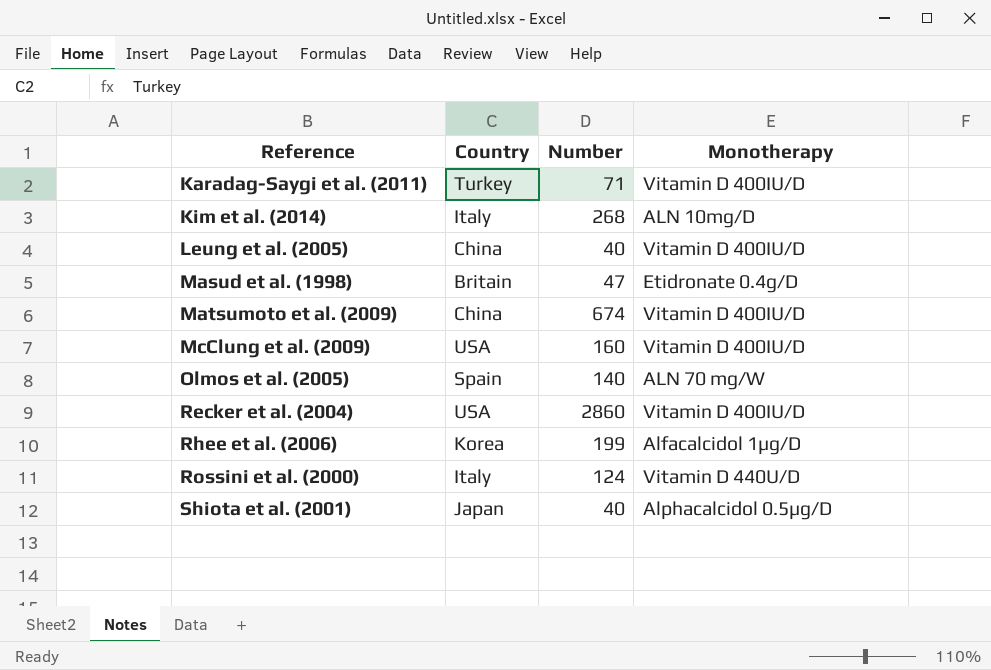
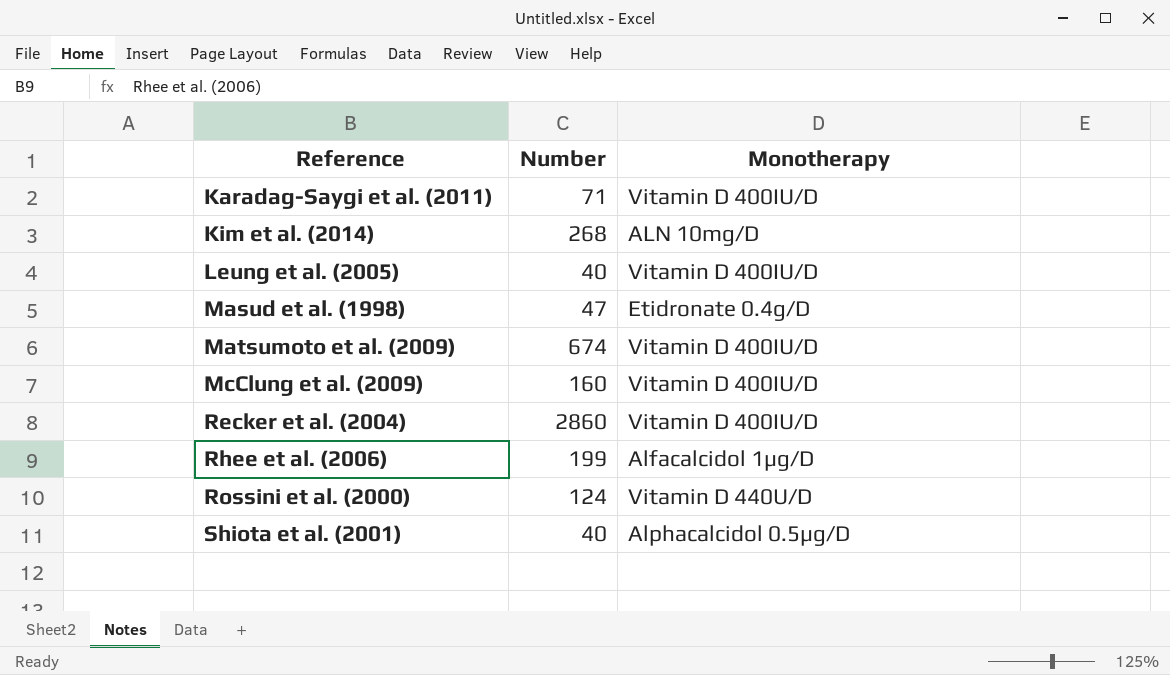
column Country | position: 2 -> none
row Olmos et al. (2005): Spain | 140 | ALN 70 mg/W -> none

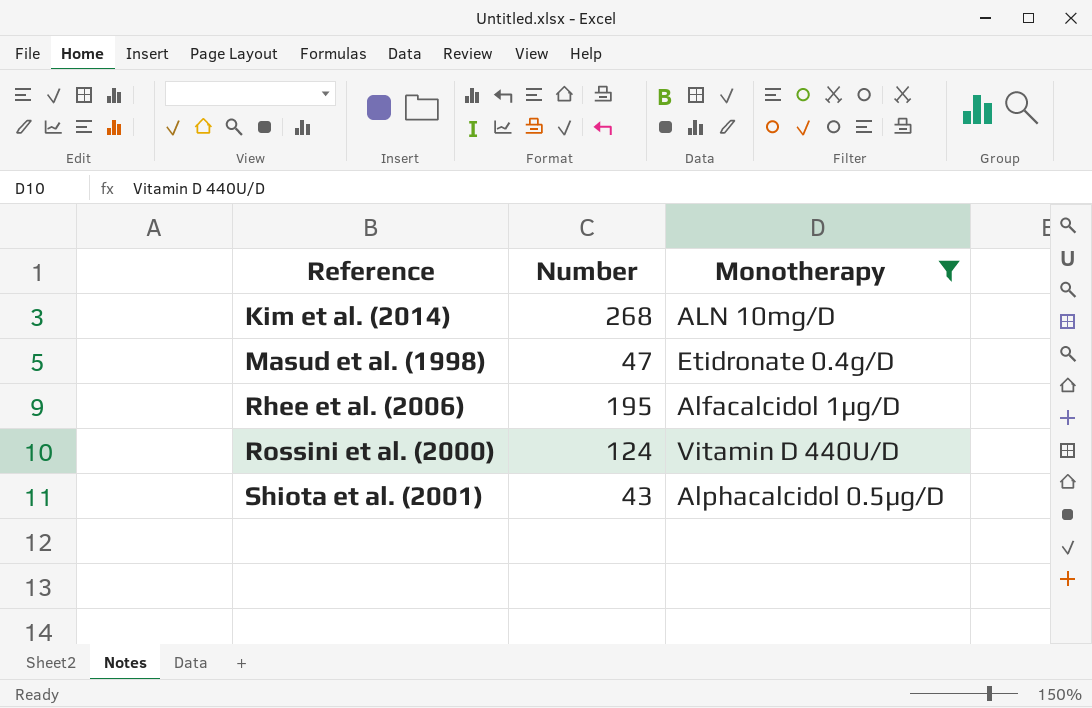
filter: none -> Monotherapy != Vitamin D 400IU/D
Rhee et al. (2006) | Number: 199 -> 195
Shiota et al. (2001) | Number: 40 -> 43

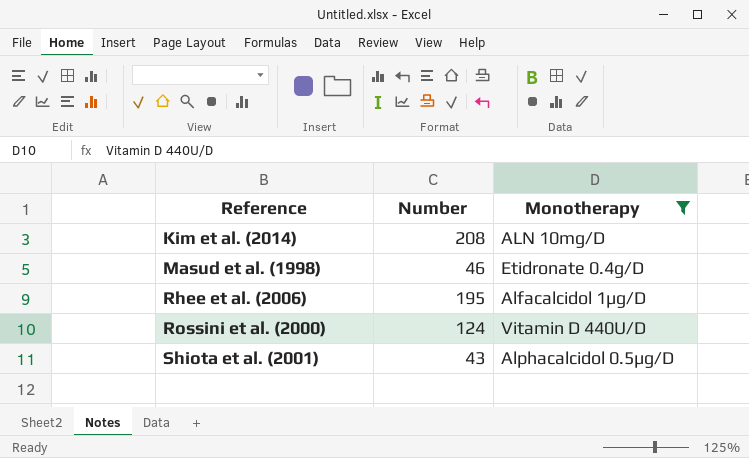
Kim et al. (2014) | Number: 268 -> 208
Masud et al. (1998) | Number: 47 -> 46

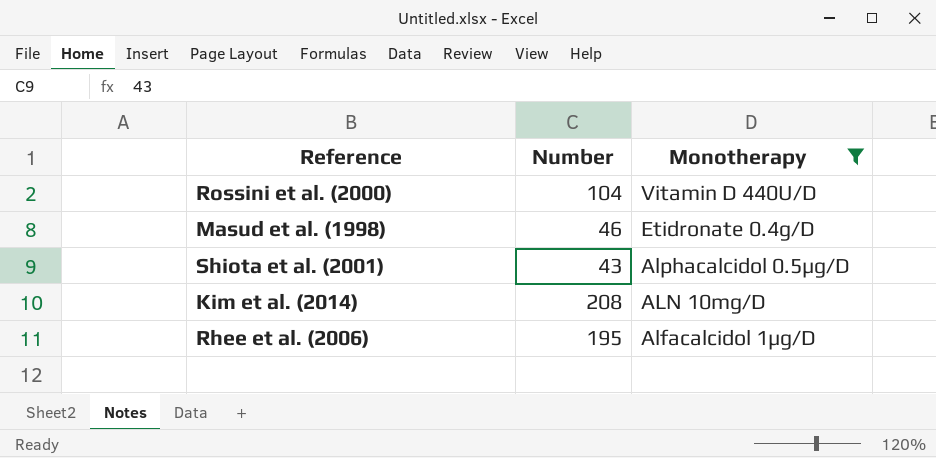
row order: Reference ascending -> Monotherapy descending
Rossini et al. (2000) | Number: 124 -> 104

